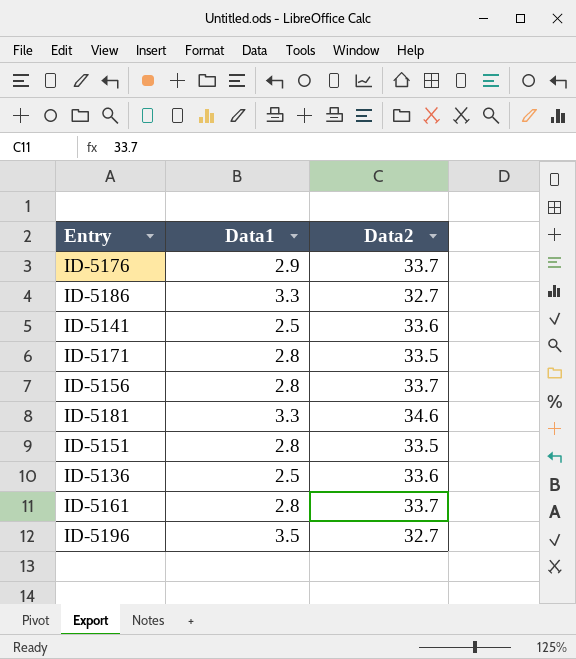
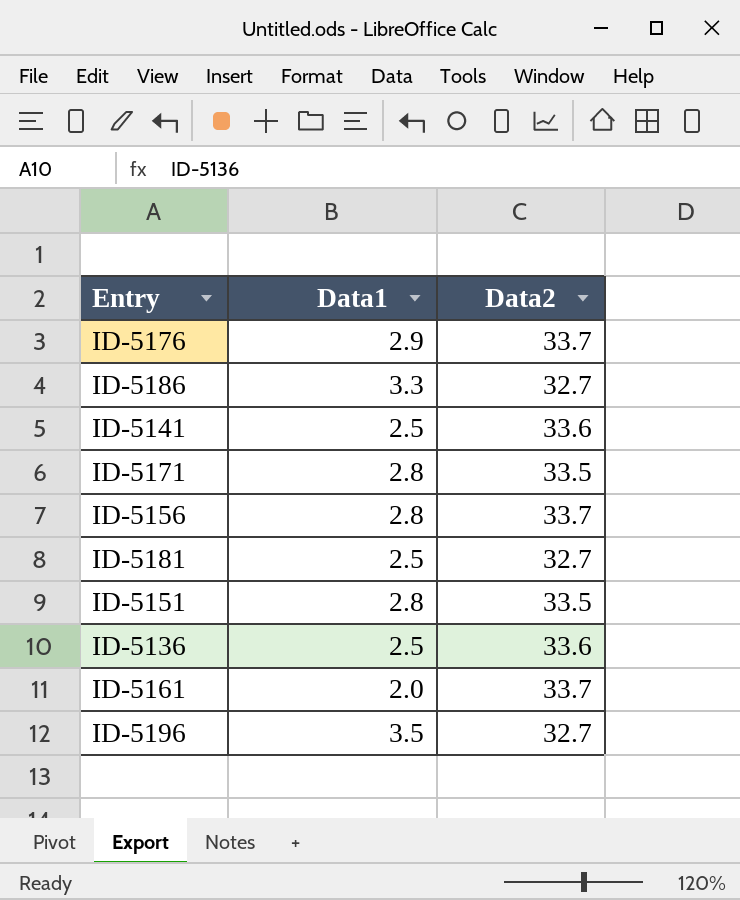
ID-5181 | Data1: 3.3 -> 2.5
ID-5181 | Data2: 34.6 -> 32.7
ID-5161 | Data1: 2.8 -> 2.0

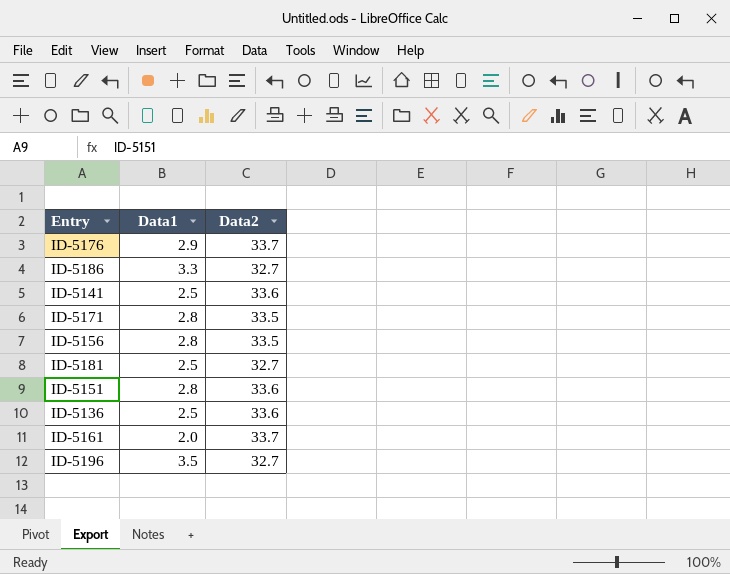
ID-5156 | Data2: 33.7 -> 33.5
ID-5151 | Data2: 33.5 -> 33.6

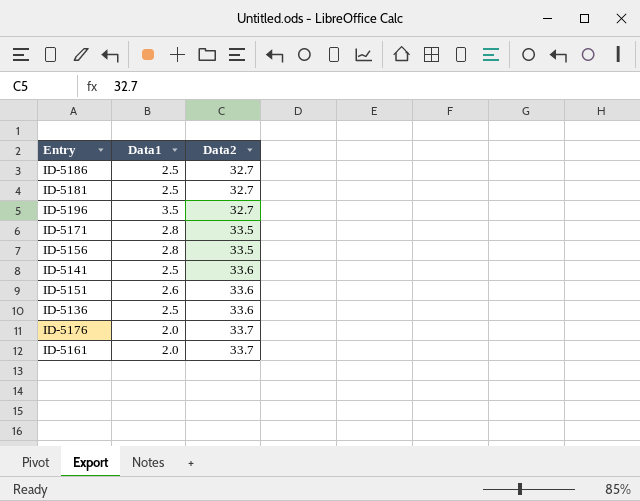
row order: none -> Data2 ascending
ID-5186 | Data1: 3.3 -> 2.5
ID-5151 | Data1: 2.8 -> 2.6
ID-5176 | Data1: 2.9 -> 2.0

